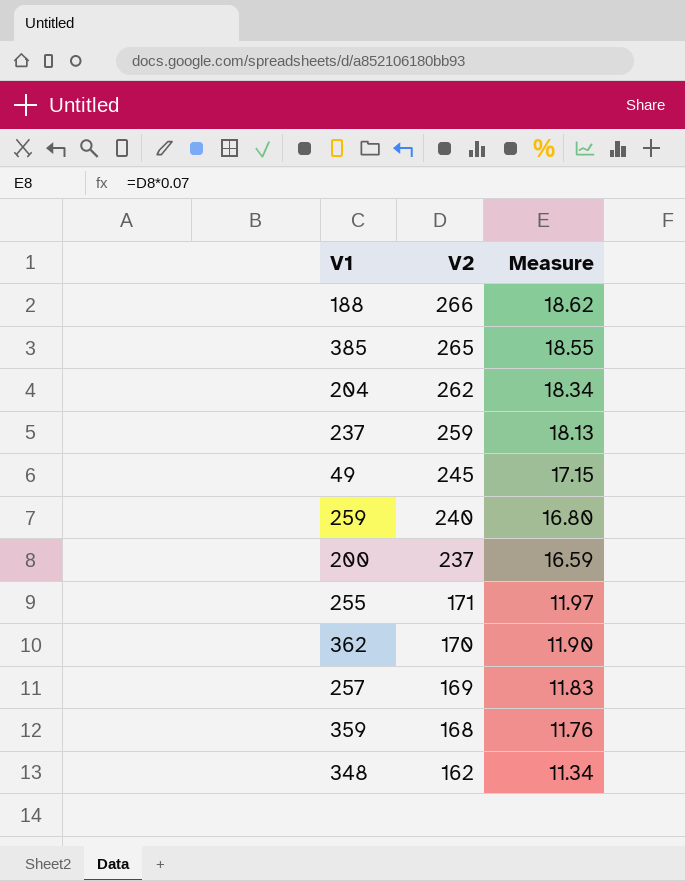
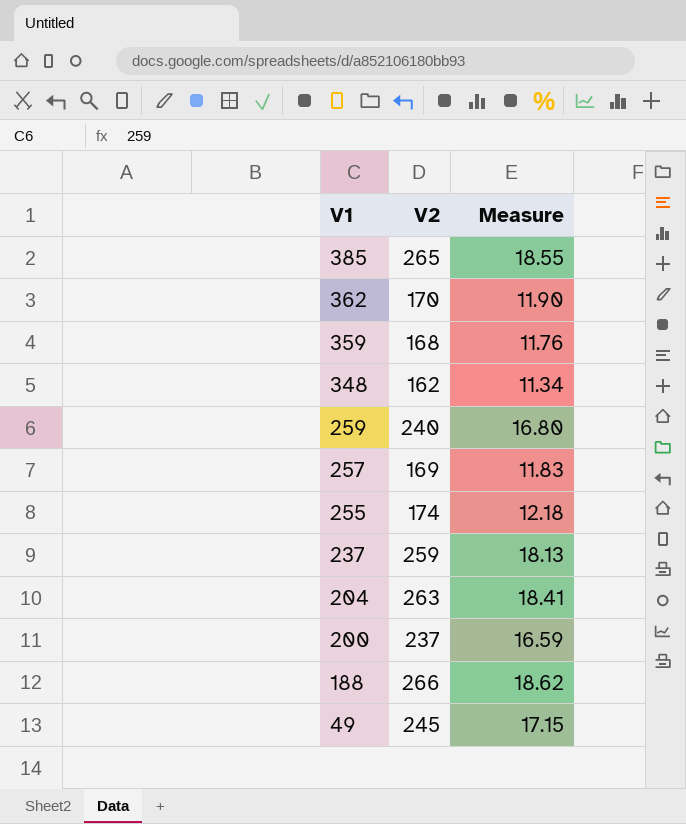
row order: V2 descending -> V1 descending
255 | V2: 171 -> 174
255 | Measure: 11.97 -> 12.18
204 | V2: 262 -> 263
204 | Measure: 18.34 -> 18.41

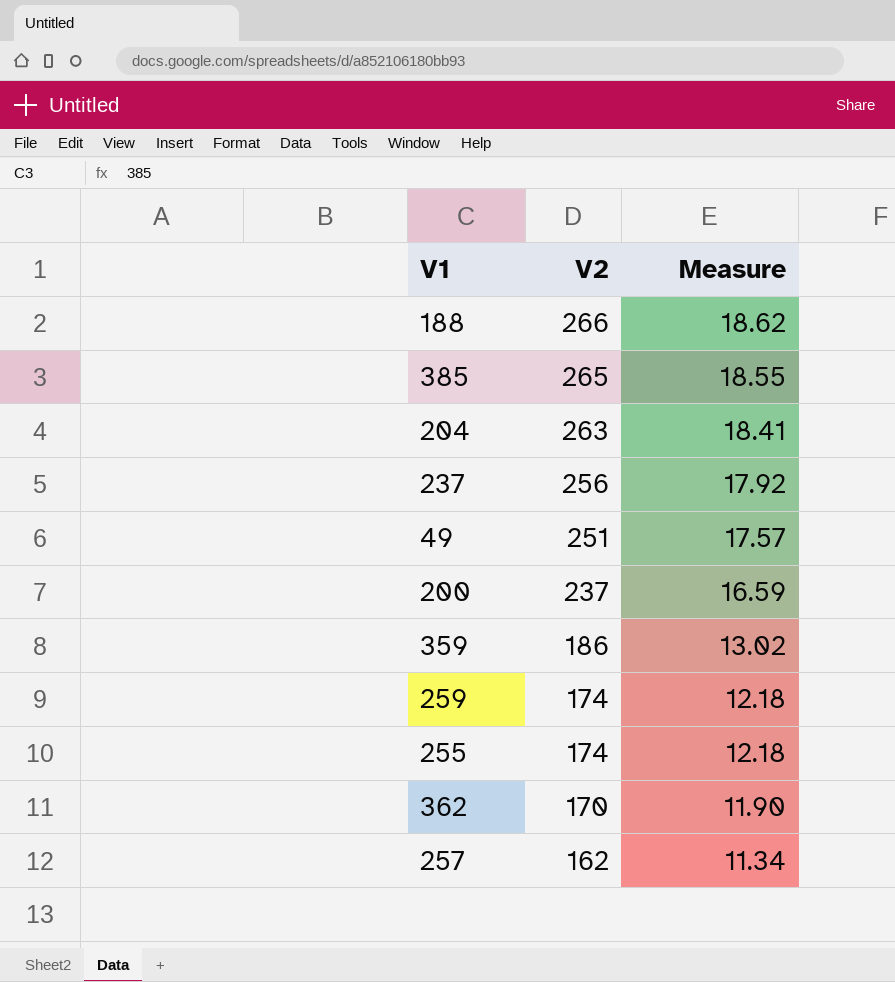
row order: V1 descending -> V2 descending
row 348: 162 | 11.34 -> none
237 | V2: 259 -> 256
237 | Measure: 18.13 -> 17.92
49 | V2: 245 -> 251
49 | Measure: 17.15 -> 17.57
359 | V2: 168 -> 186
359 | Measure: 11.76 -> 13.02
259 | V2: 240 -> 174
259 | Measure: 16.80 -> 12.18
257 | V2: 169 -> 162
257 | Measure: 11.83 -> 11.34

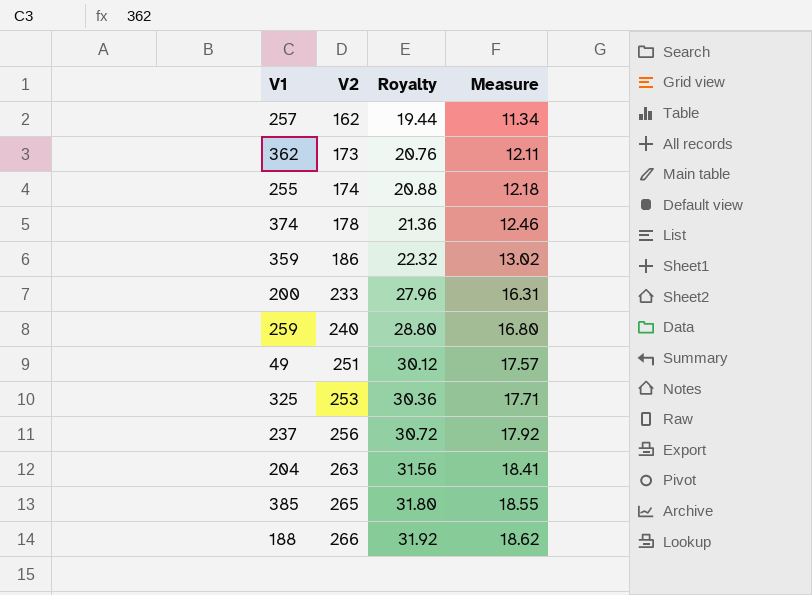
row order: V2 descending -> V2 ascending
column Royalty | formula: none -> [V2] * 0.12
362 | V2: 170 -> 173
362 | Measure: 11.90 -> 12.11
row 374: none -> 178 | 21.36 | 12.46
200 | V2: 237 -> 233
200 | Measure: 16.59 -> 16.31
259 | V2: 174 -> 240
259 | Measure: 12.18 -> 16.80
row 325: none -> 253 | 30.36 | 17.71

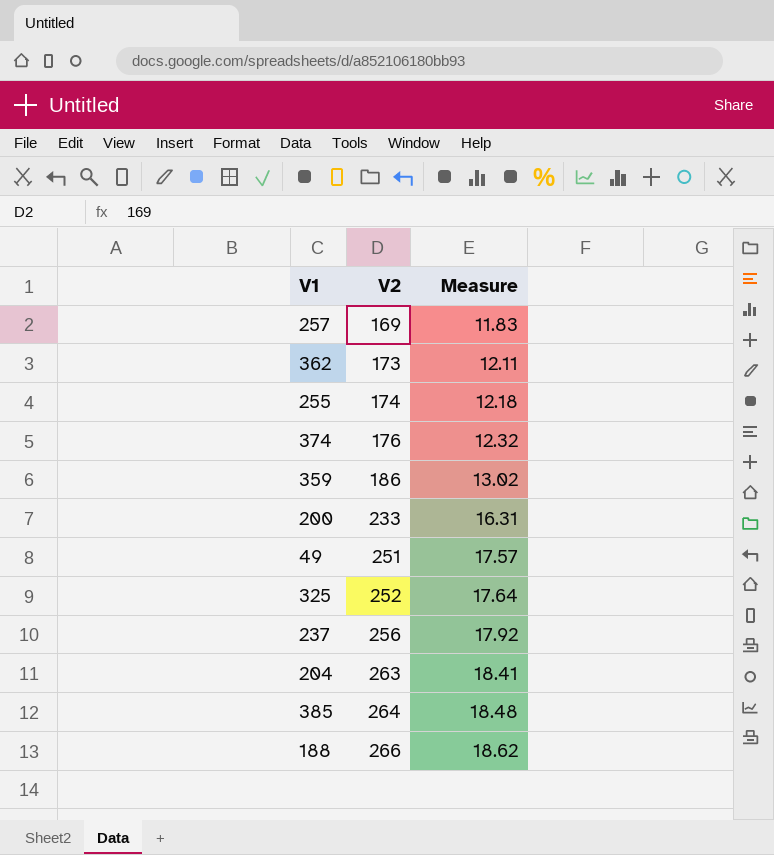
column Royalty | formula: [V2] * 0.12 -> none
row 259: 240 | 28.80 | 16.80 -> none
257 | V2: 162 -> 169
257 | Measure: 11.34 -> 11.83
374 | V2: 178 -> 176
374 | Measure: 12.46 -> 12.32
325 | V2: 253 -> 252
325 | Measure: 17.71 -> 17.64
385 | V2: 265 -> 264
385 | Measure: 18.55 -> 18.48

